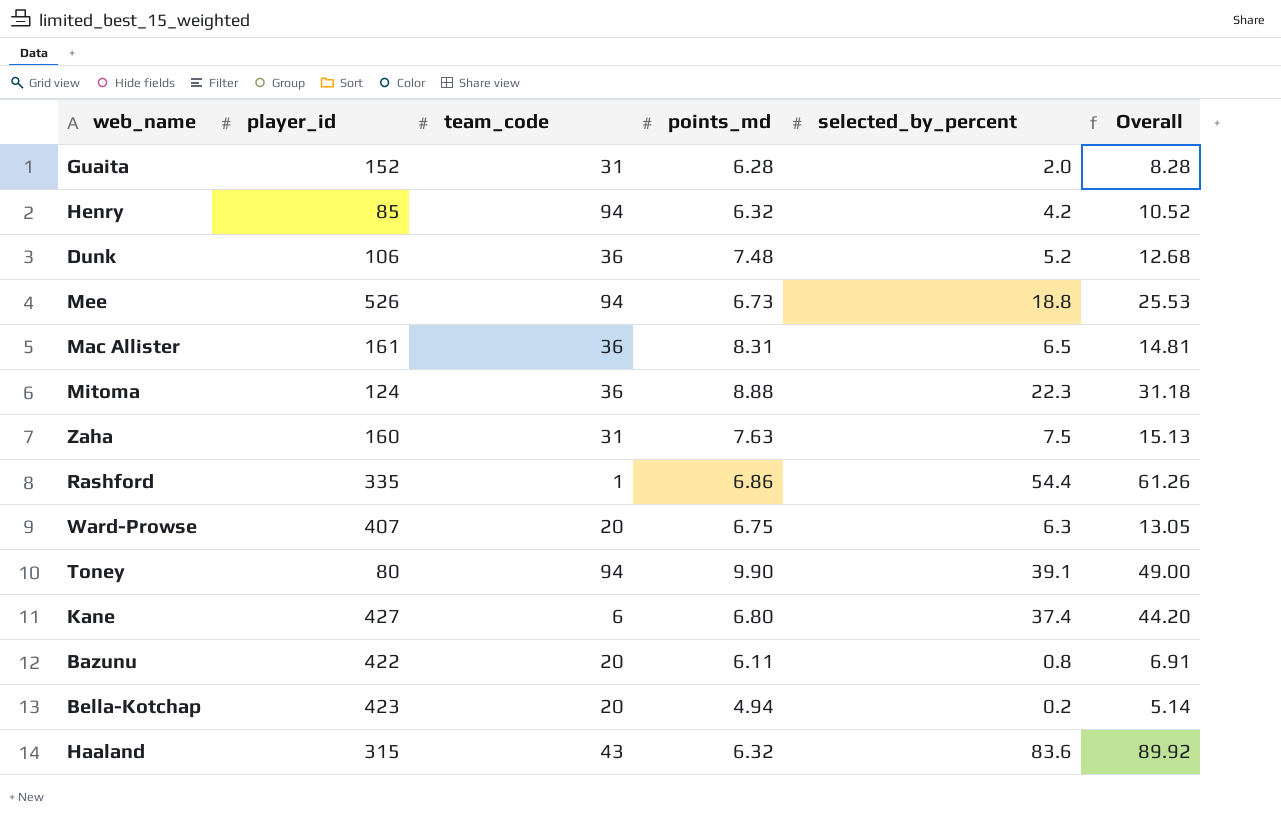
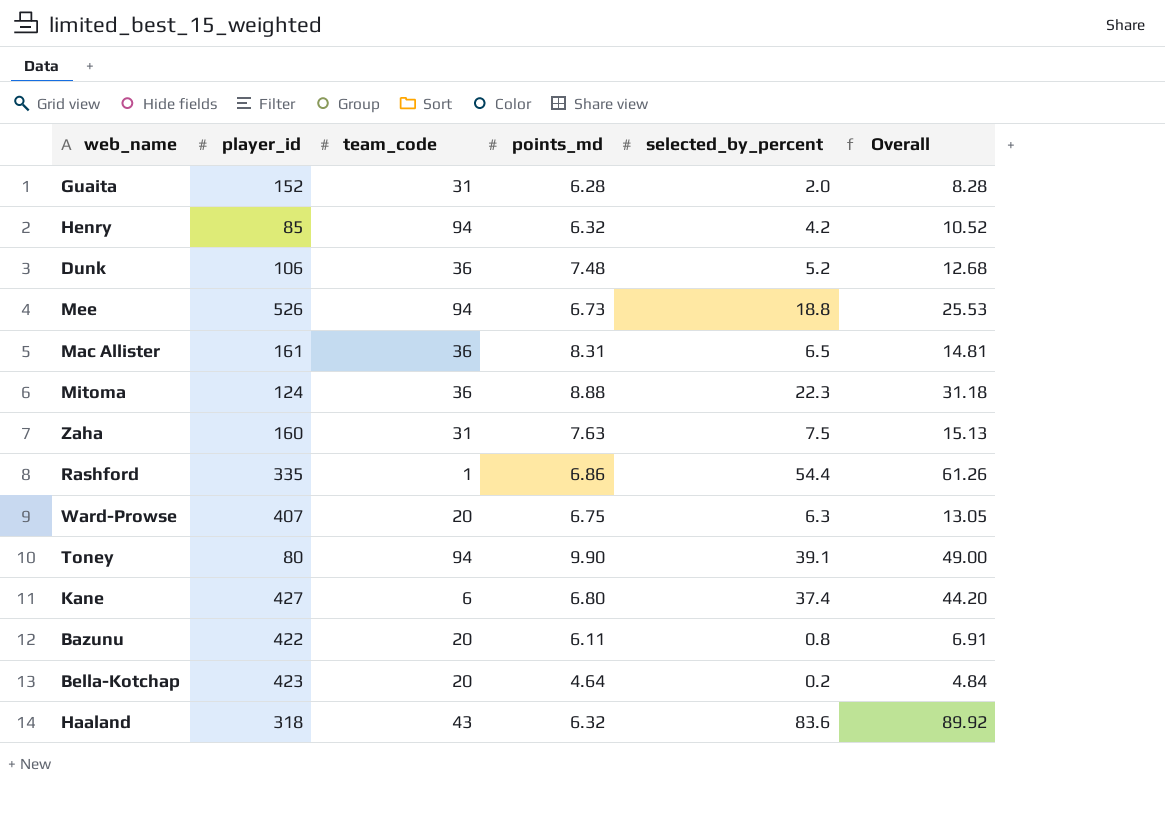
Bella-Kotchap | points_md: 4.94 -> 4.64
Bella-Kotchap | Overall: 5.14 -> 4.84
Haaland | player_id: 315 -> 318

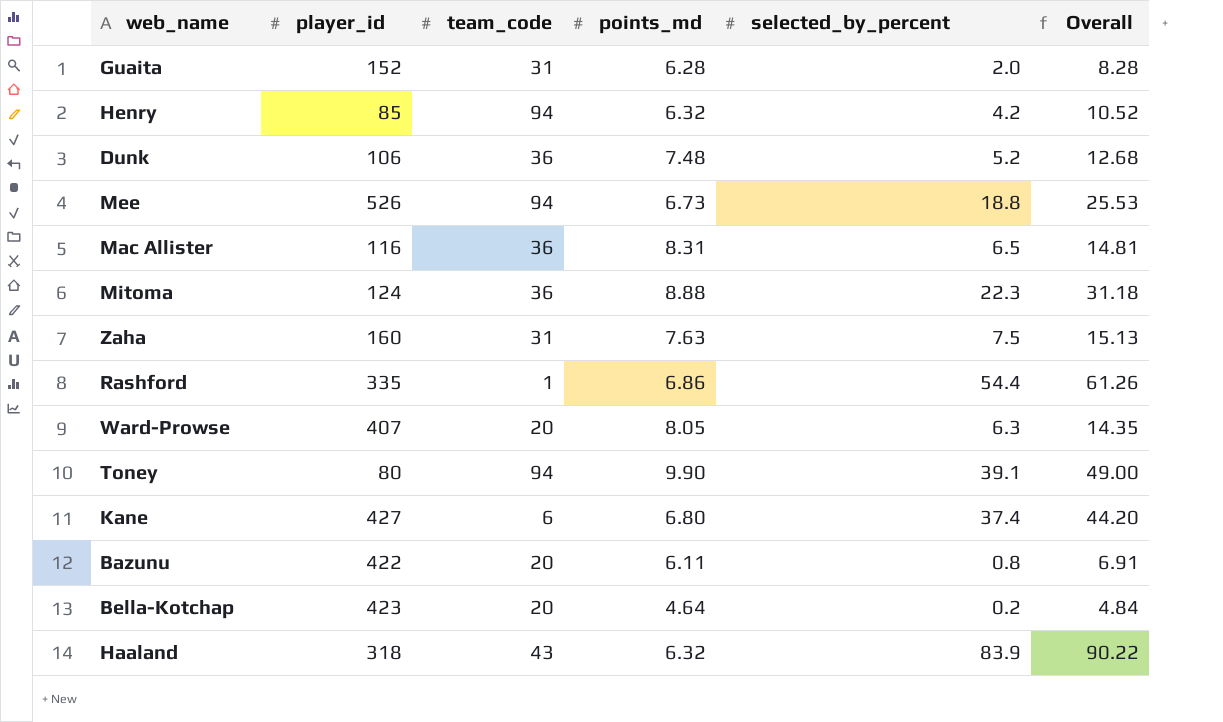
Mac Allister | player_id: 161 -> 116
Ward-Prowse | points_md: 6.75 -> 8.05
Ward-Prowse | Overall: 13.05 -> 14.35
Haaland | selected_by_percent: 83.6 -> 83.9
Haaland | Overall: 89.92 -> 90.22

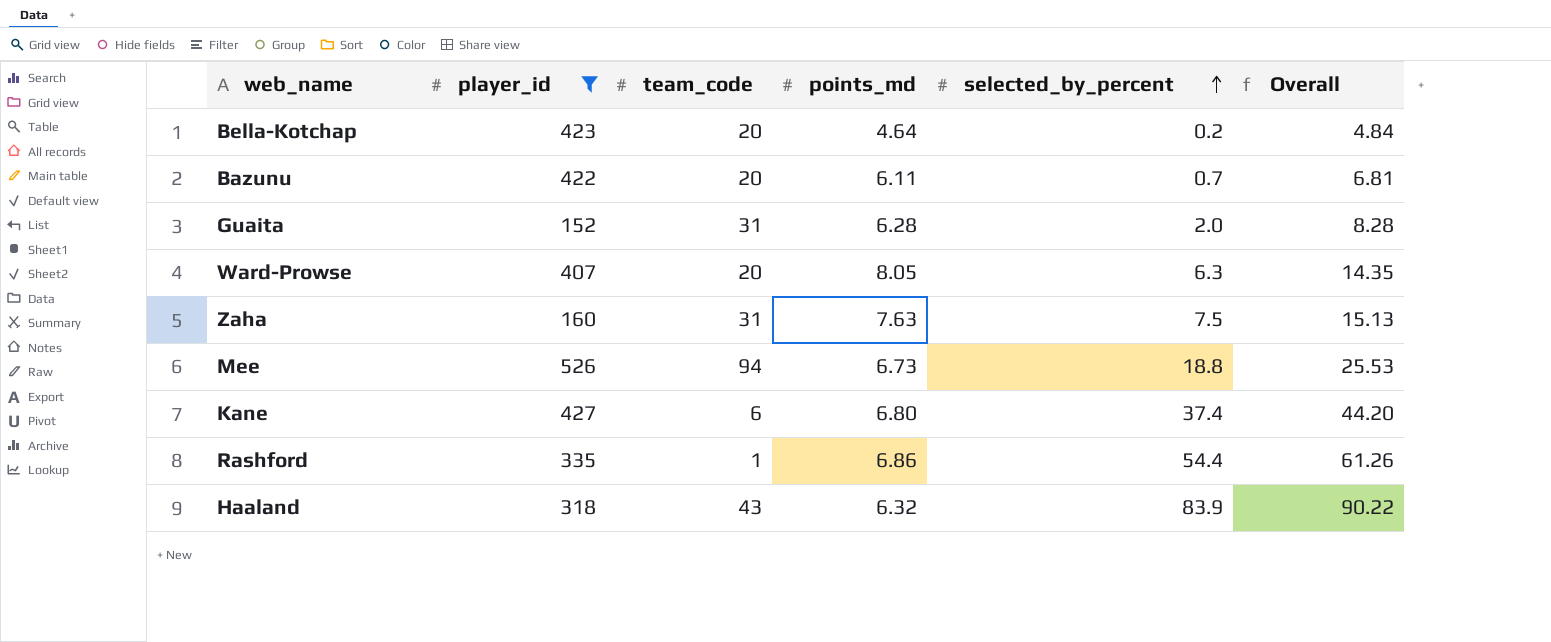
filter: none -> player_id >= 152
row order: none -> selected_by_percent ascending
Bazunu | selected_by_percent: 0.8 -> 0.7
Bazunu | Overall: 6.91 -> 6.81

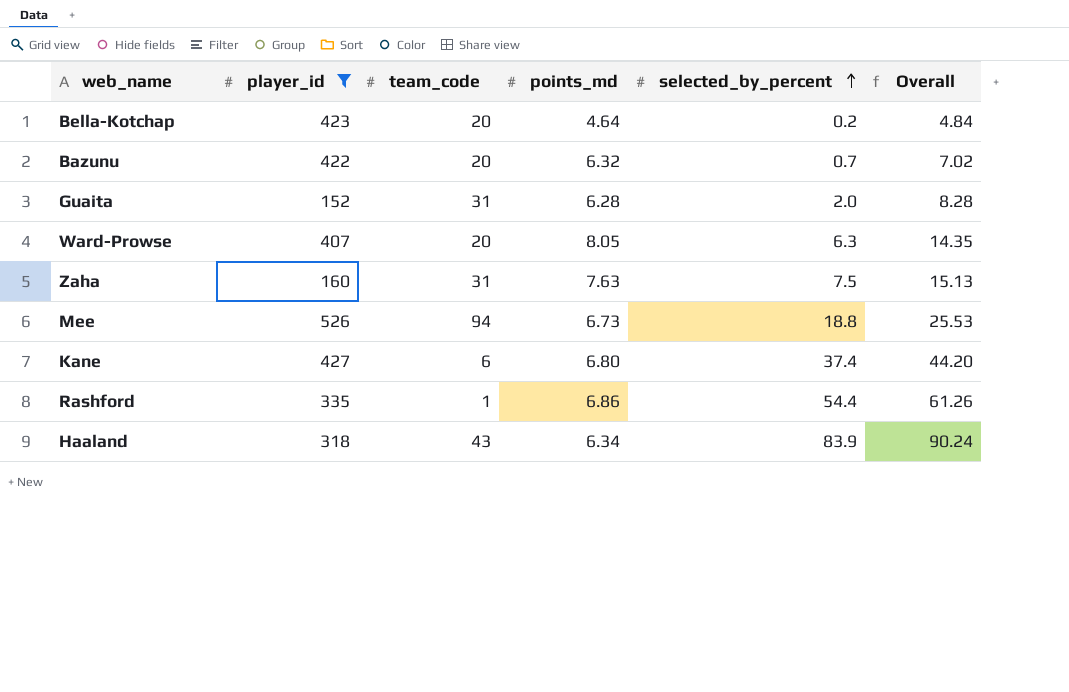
Bazunu | points_md: 6.11 -> 6.32
Bazunu | Overall: 6.81 -> 7.02
Haaland | points_md: 6.32 -> 6.34
Haaland | Overall: 90.22 -> 90.24

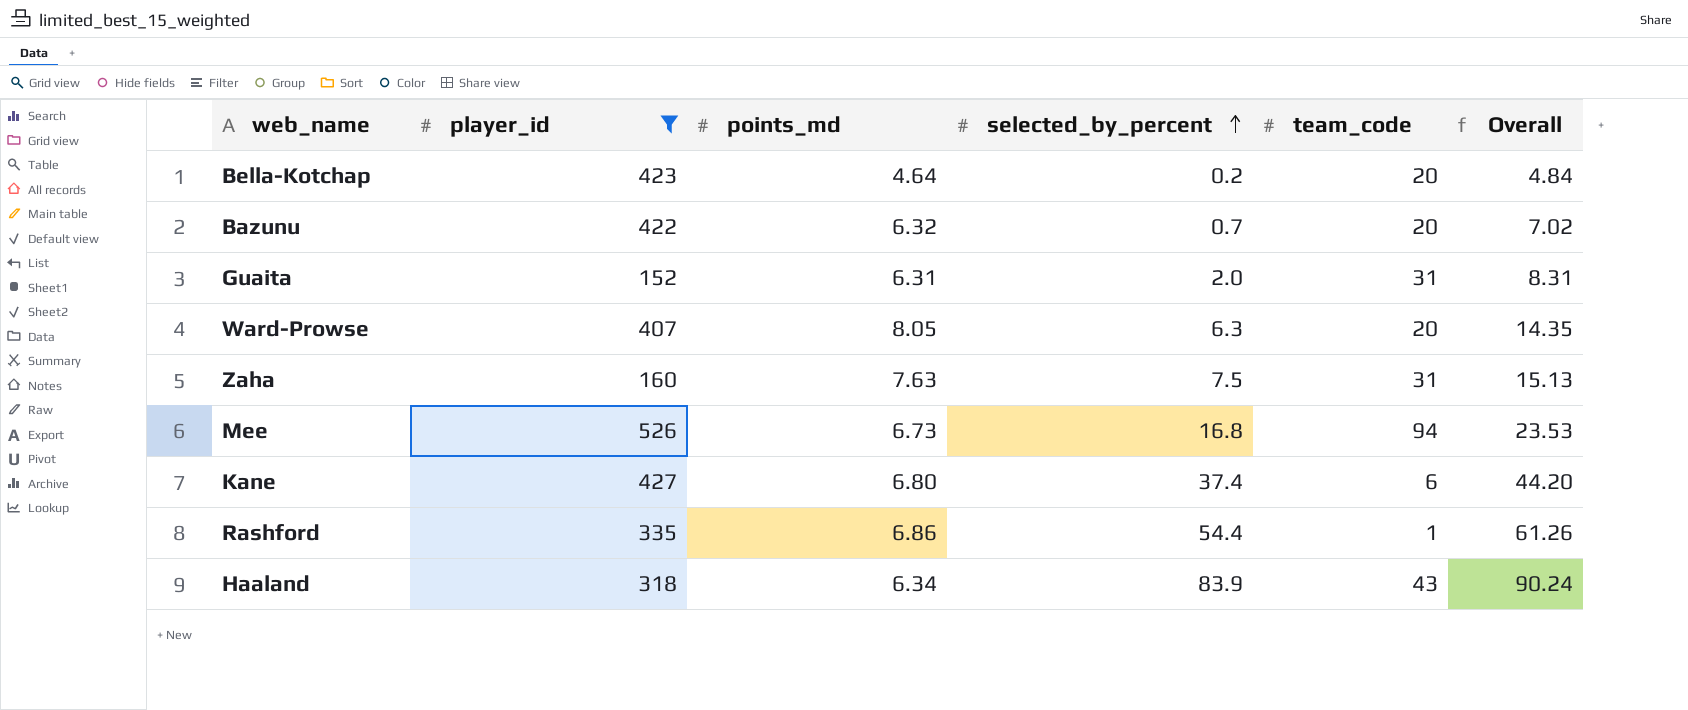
column team_code | position: 3 -> 5
Guaita | points_md: 6.28 -> 6.31
Guaita | Overall: 8.28 -> 8.31
Mee | selected_by_percent: 18.8 -> 16.8
Mee | Overall: 25.53 -> 23.53

